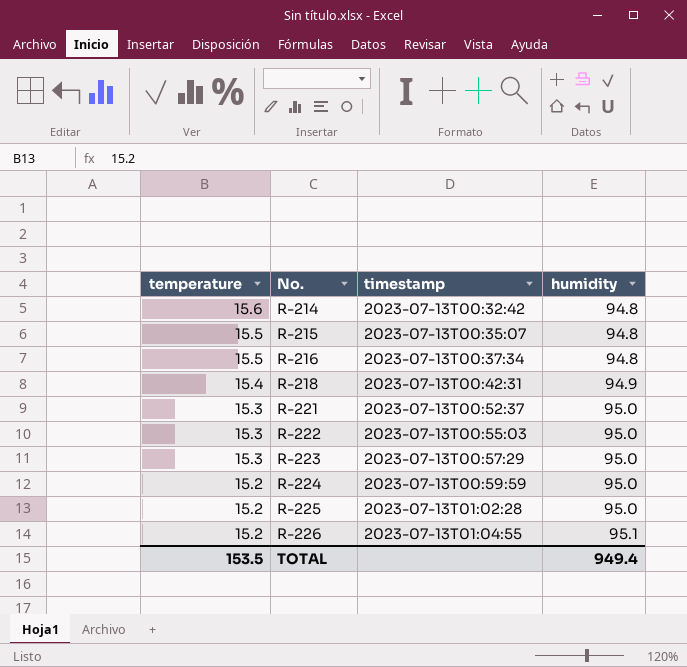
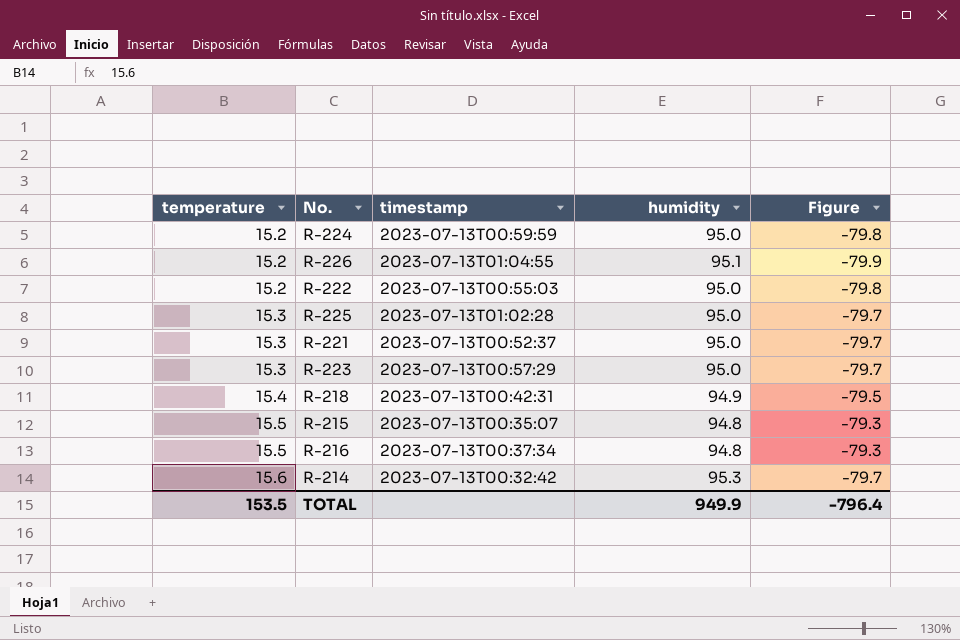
row order: temperature descending -> temperature ascending
column Figure | formula: none -> [temperature] - [humidity]
R-222 | temperature: 15.3 -> 15.2
R-225 | temperature: 15.2 -> 15.3
R-214 | humidity: 94.8 -> 95.3
TOTAL | humidity: 949.4 -> 949.9

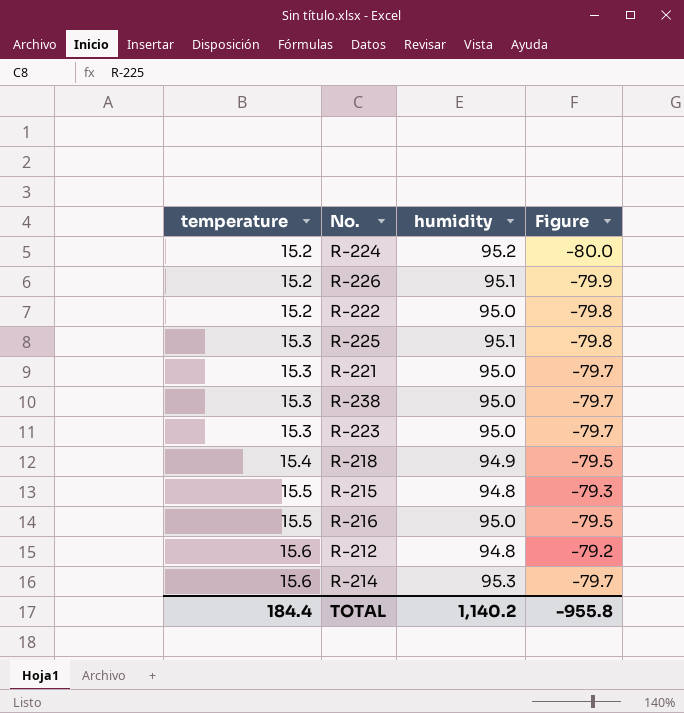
column timestamp | position: 3 -> none
R-224 | humidity: 95.0 -> 95.2
R-224 | Figure: -79.8 -> -80.0
R-225 | humidity: 95.0 -> 95.1
R-225 | Figure: -79.7 -> -79.8
row R-238: none -> 15.3 | 95.0 | -79.7
R-216 | humidity: 94.8 -> 95.0
R-216 | Figure: -79.3 -> -79.5
row R-212: none -> 15.6 | 94.8 | -79.2
TOTAL | temperature: 153.5 -> 184.4
TOTAL | humidity: 949.9 -> 1,140.2
TOTAL | Figure: -796.4 -> -955.8

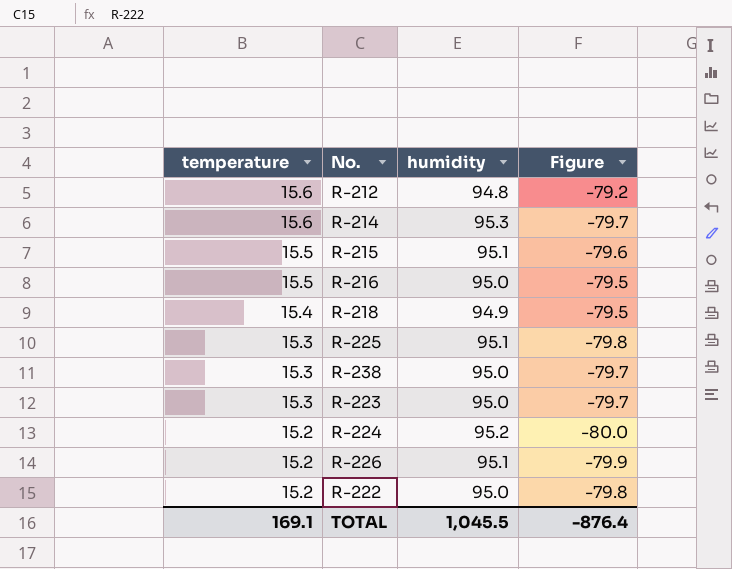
row order: temperature ascending -> temperature descending
row R-221: 15.3 | 95.0 | -79.7 -> none
R-215 | humidity: 94.8 -> 95.1
R-215 | Figure: -79.3 -> -79.6
TOTAL | temperature: 184.4 -> 169.1
TOTAL | humidity: 1,140.2 -> 1,045.5
TOTAL | Figure: -955.8 -> -876.4

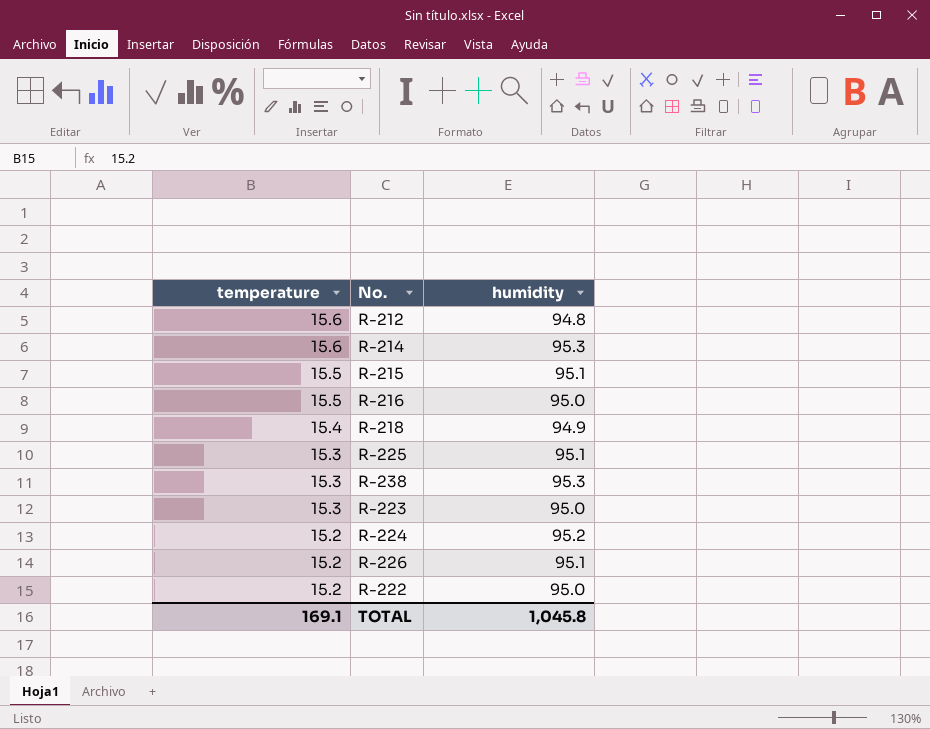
column Figure | formula: [temperature] - [humidity] -> none
R-238 | humidity: 95.0 -> 95.3
TOTAL | humidity: 1,045.5 -> 1,045.8

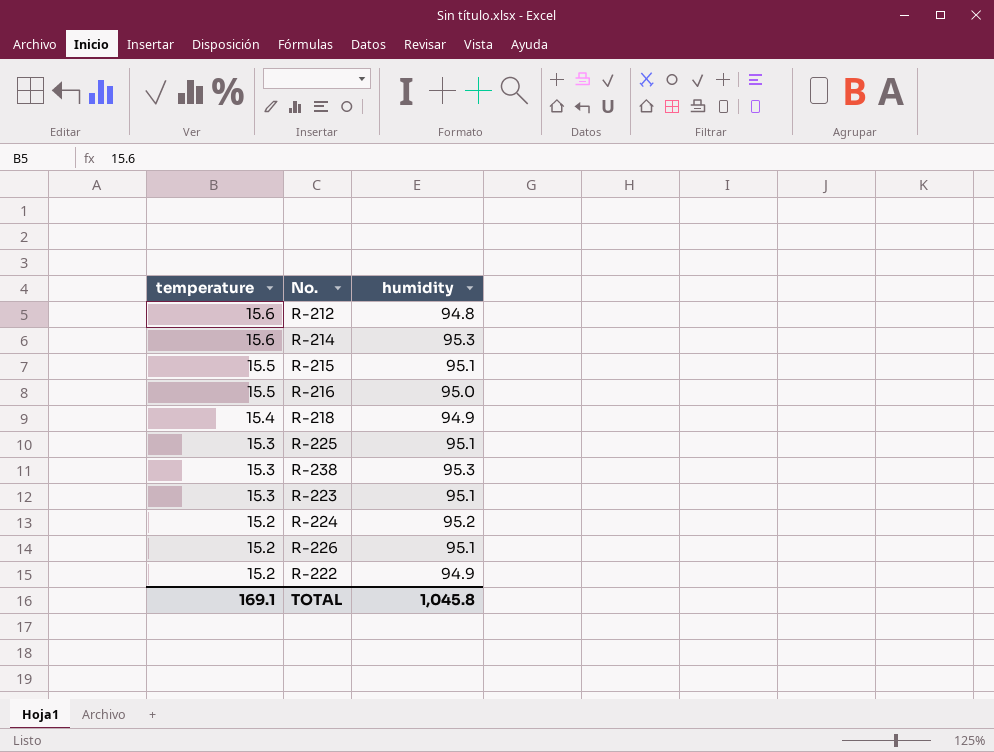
R-223 | humidity: 95.0 -> 95.1
R-222 | humidity: 95.0 -> 94.9

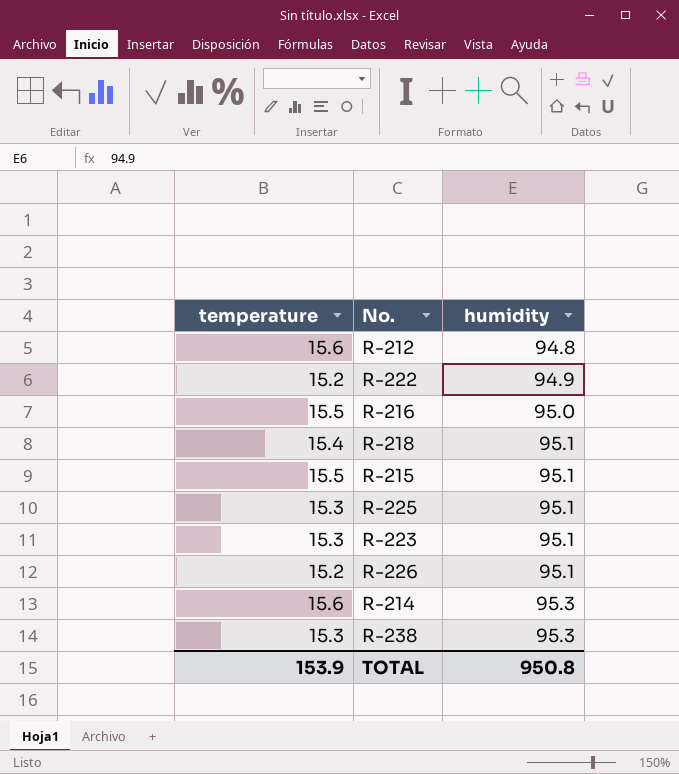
row order: temperature descending -> humidity ascending
row R-224: 15.2 | 95.2 -> none
R-218 | humidity: 94.9 -> 95.1
TOTAL | temperature: 169.1 -> 153.9
TOTAL | humidity: 1,045.8 -> 950.8

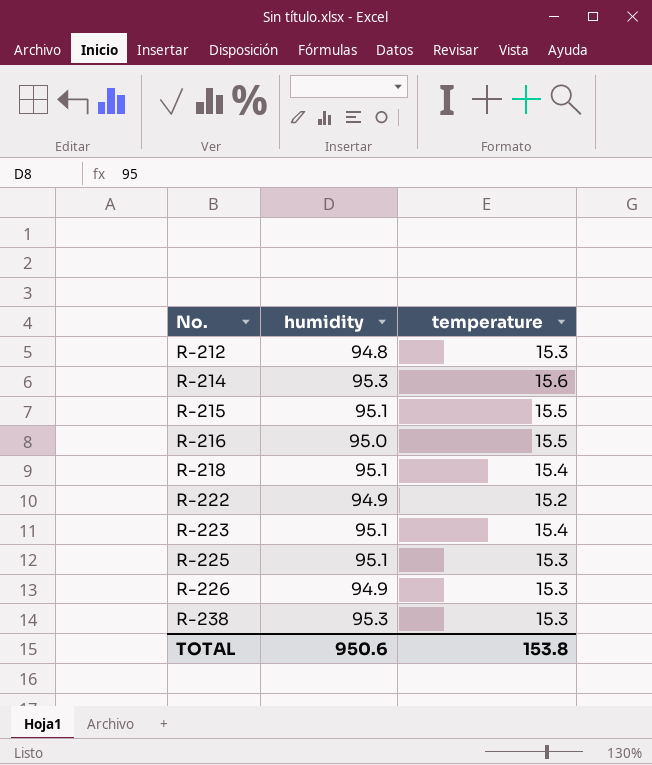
row order: humidity ascending -> No. ascending
column temperature | position: 1 -> 3
R-212 | temperature: 15.6 -> 15.3
R-223 | temperature: 15.3 -> 15.4
R-226 | humidity: 95.1 -> 94.9
R-226 | temperature: 15.2 -> 15.3
TOTAL | humidity: 950.8 -> 950.6
TOTAL | temperature: 153.9 -> 153.8

